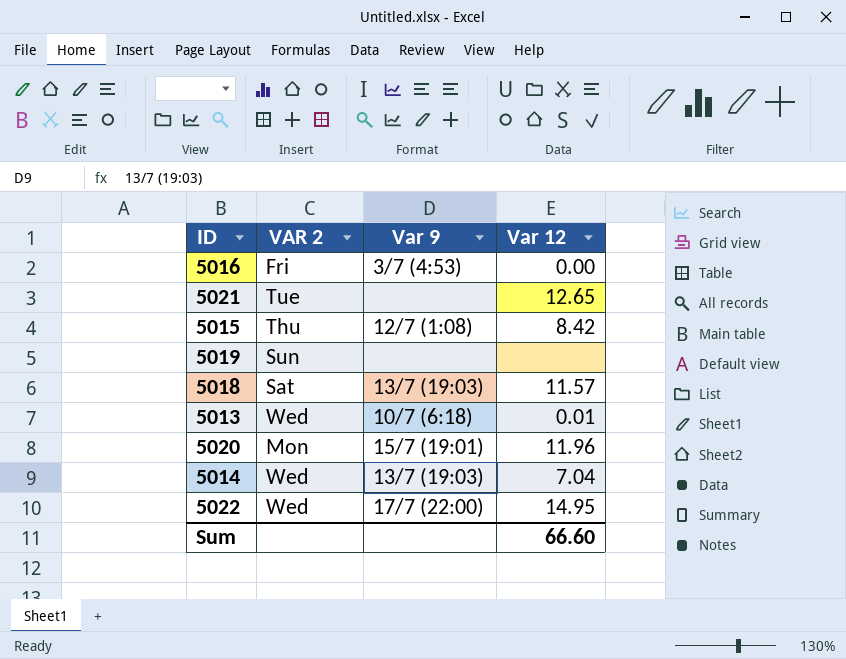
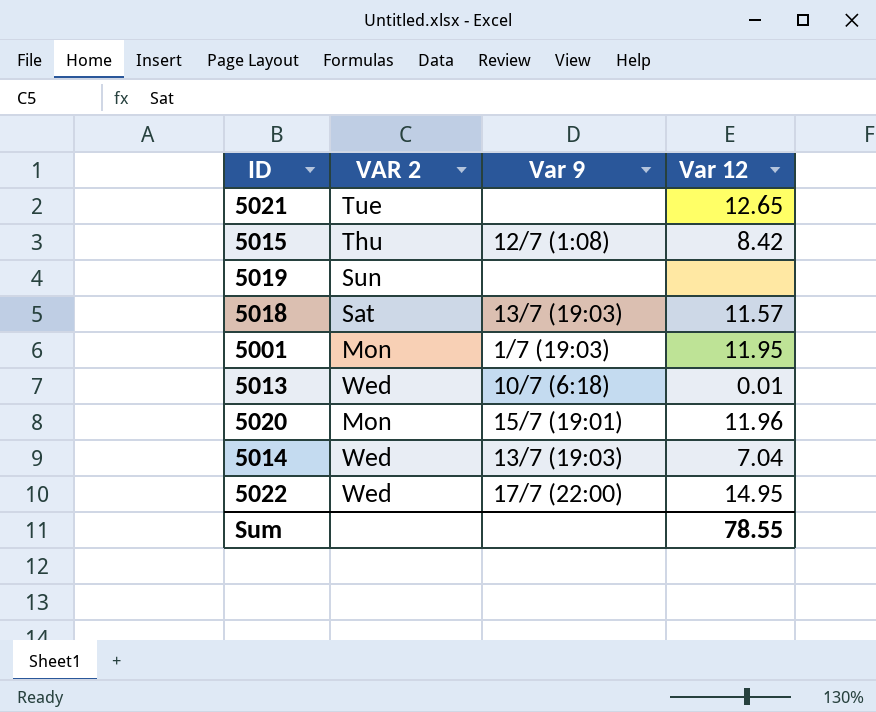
row 5016: Fri | 3/7 (4:53) | 0.00 -> none
row 5001: none -> Mon | 1/7 (19:03) | 11.95
Sum | Var 12: 66.60 -> 78.55

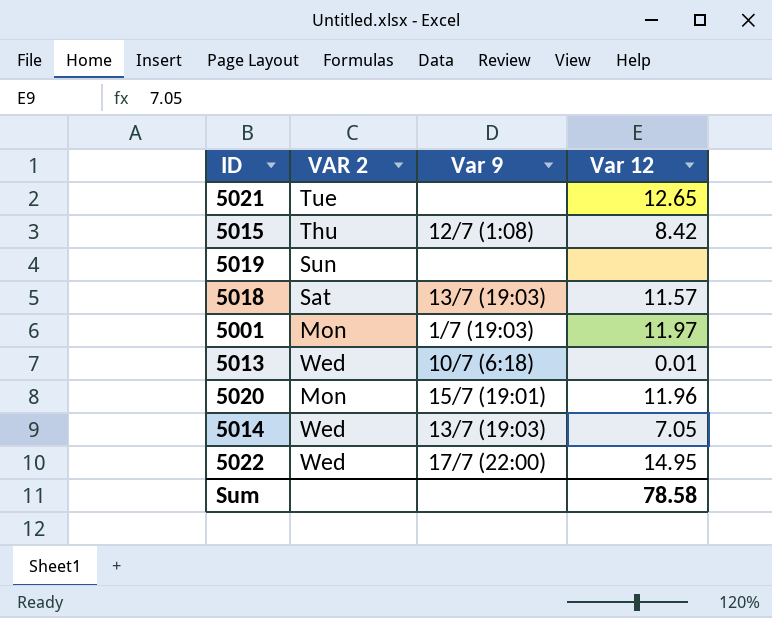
5001 | Var 12: 11.95 -> 11.97
5014 | Var 12: 7.04 -> 7.05
Sum | Var 12: 78.55 -> 78.58

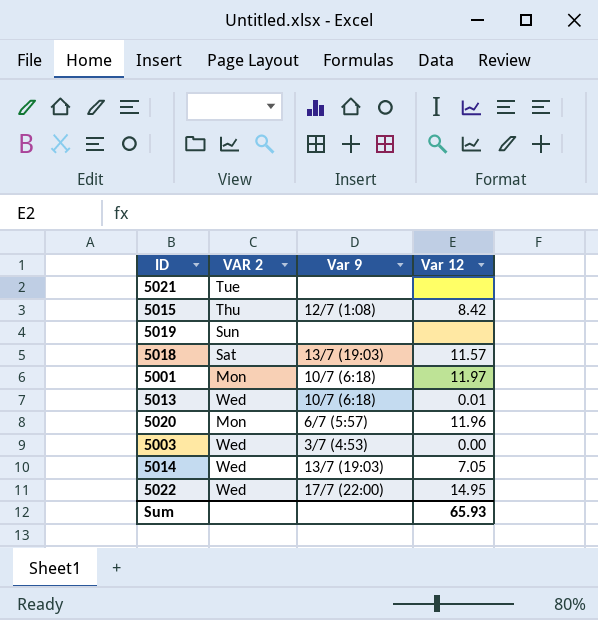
5021 | Var 12: 12.65 -> none
5001 | Var 9: 1/7 (19:03) -> 10/7 (6:18)
5020 | Var 9: 15/7 (19:01) -> 6/7 (5:57)
row 5003: none -> Wed | 3/7 (4:53) | 0.00
Sum | Var 12: 78.58 -> 65.93

